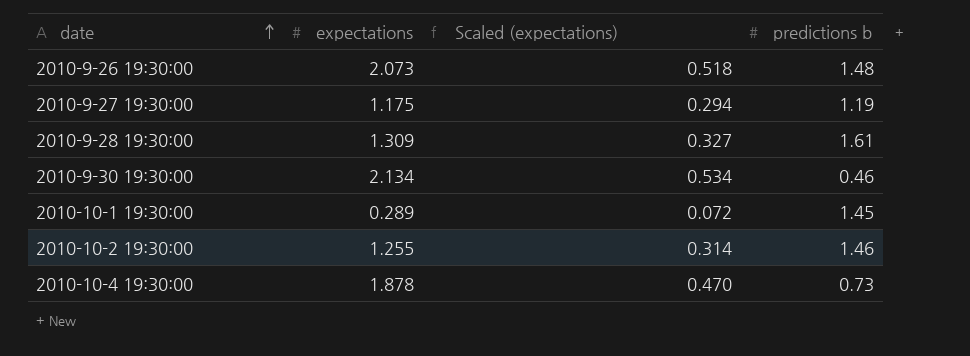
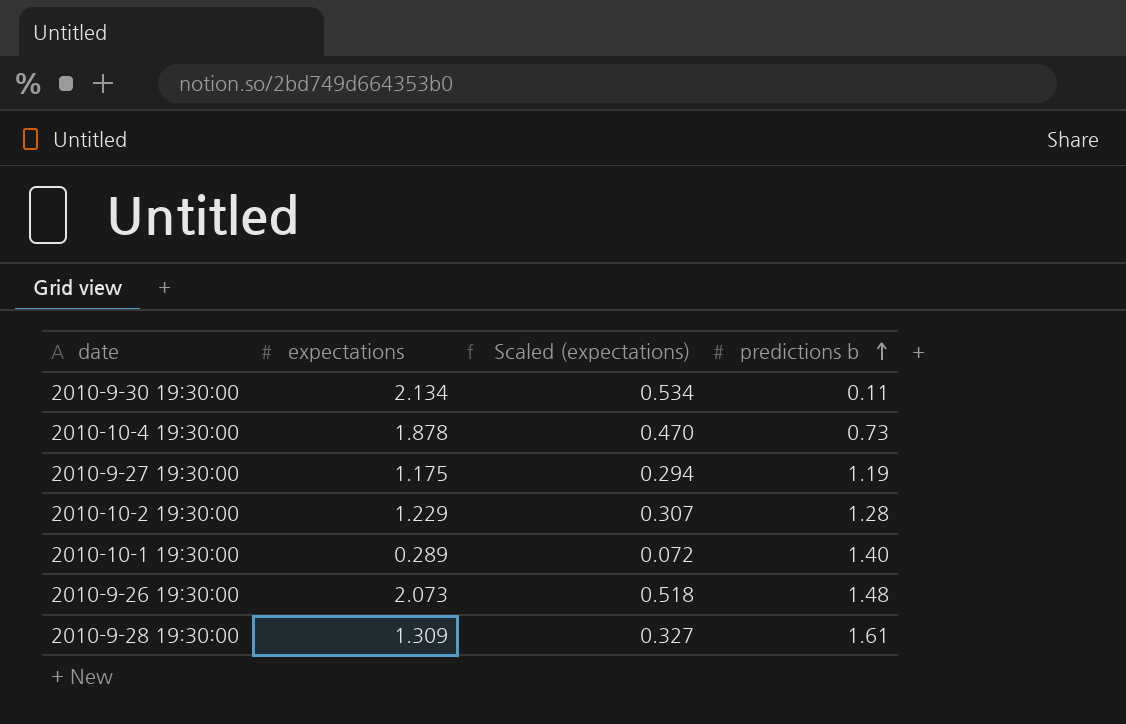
row order: date ascending -> predictions b ascending
2010-9-30 19:30:00 | predictions b: 0.46 -> 0.11
2010-10-2 19:30:00 | expectations: 1.255 -> 1.229
2010-10-2 19:30:00 | Scaled (expectations): 0.314 -> 0.307
2010-10-2 19:30:00 | predictions b: 1.46 -> 1.28
2010-10-1 19:30:00 | predictions b: 1.45 -> 1.40

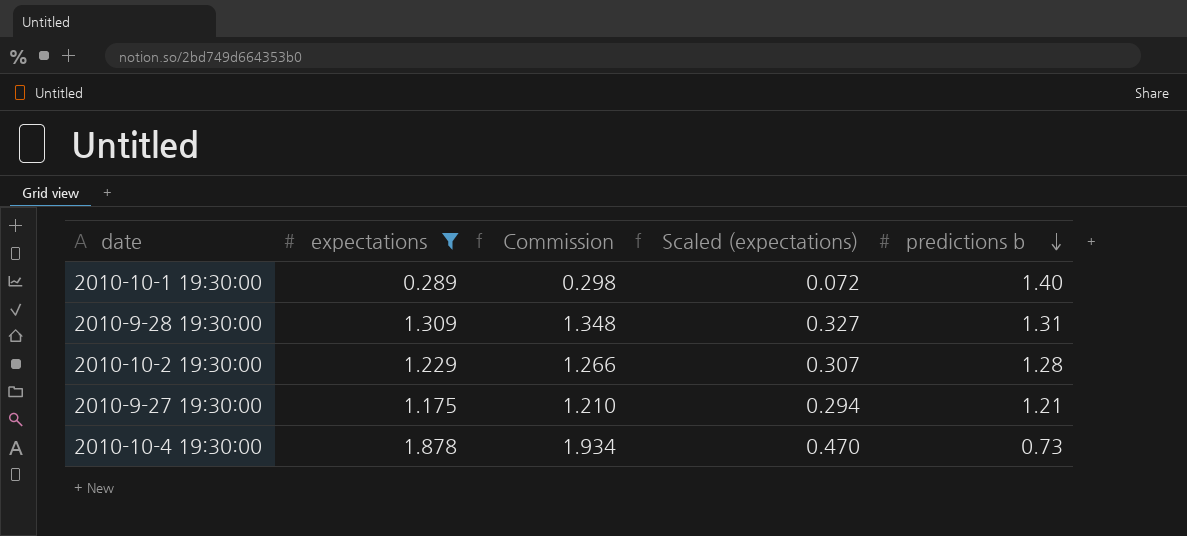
filter: none -> expectations <= 1.878
row order: predictions b ascending -> predictions b descending
column Commission | formula: none -> [expectations] * 1.03
2010-9-28 19:30:00 | predictions b: 1.61 -> 1.31
2010-9-27 19:30:00 | predictions b: 1.19 -> 1.21

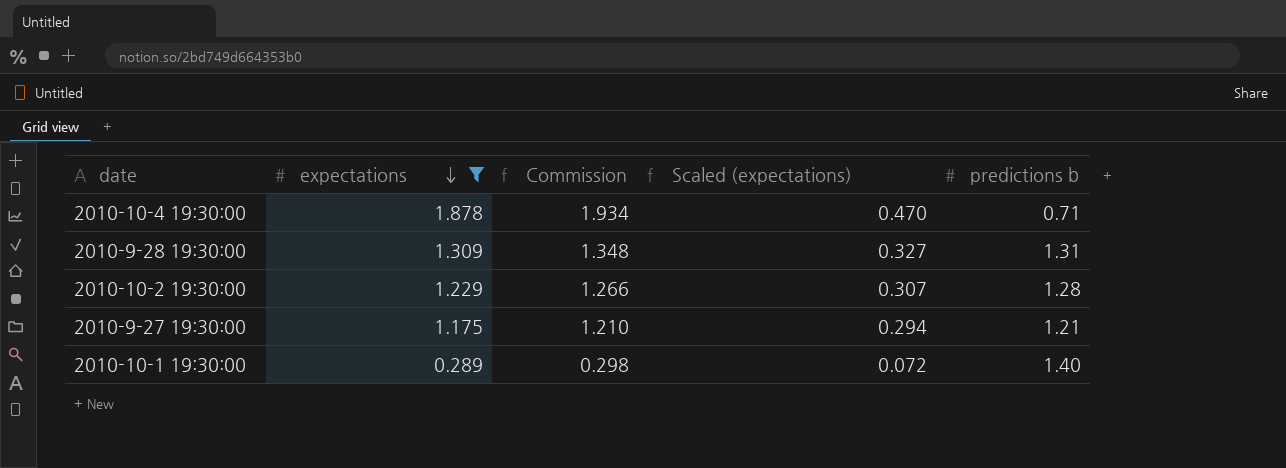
row order: predictions b descending -> expectations descending
2010-10-4 19:30:00 | predictions b: 0.73 -> 0.71

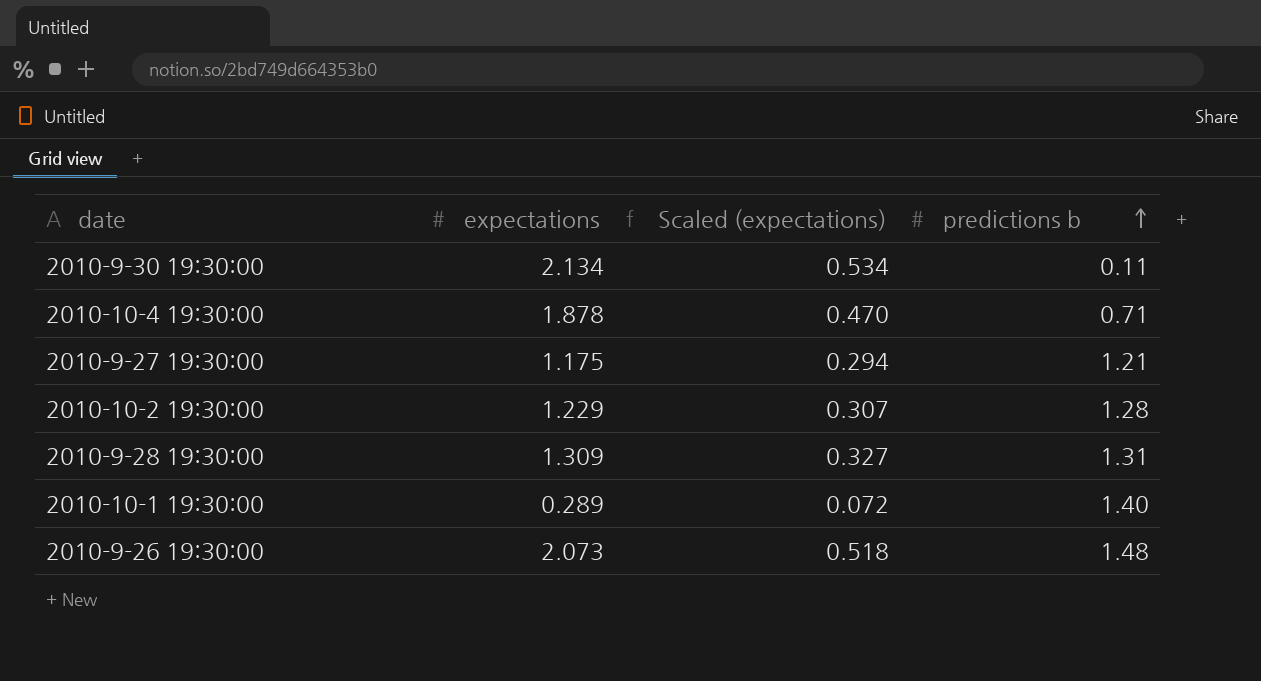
filter: expectations <= 1.878 -> none
row order: expectations descending -> predictions b ascending
column Commission | formula: [expectations] * 1.03 -> none

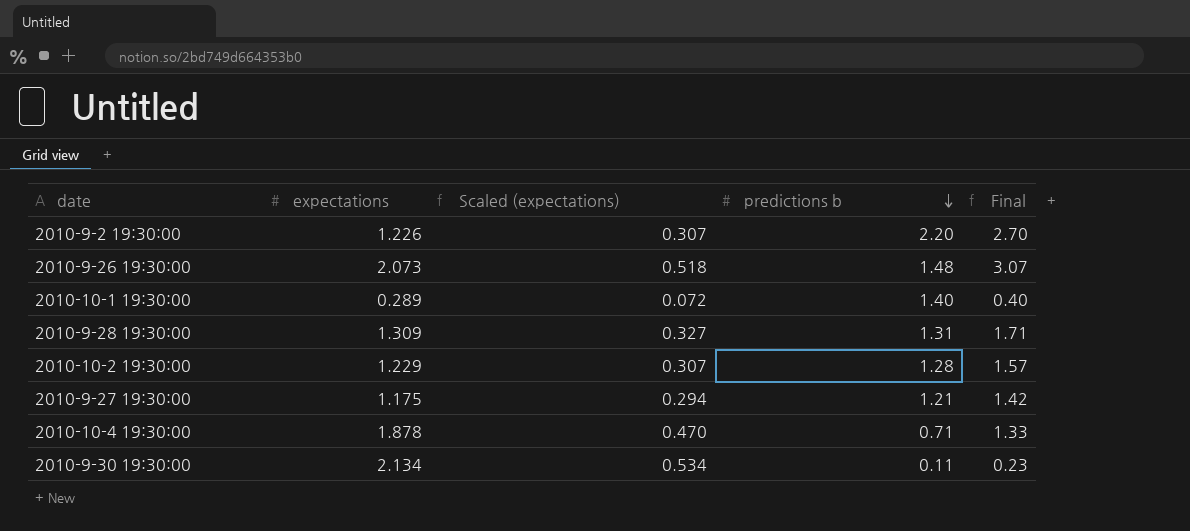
row order: predictions b ascending -> predictions b descending
column Final | formula: none -> [expectations] * [predictions b]
row 2010-9-2 19:30:00: none -> 1.226 | 0.307 | 2.20 | 2.70

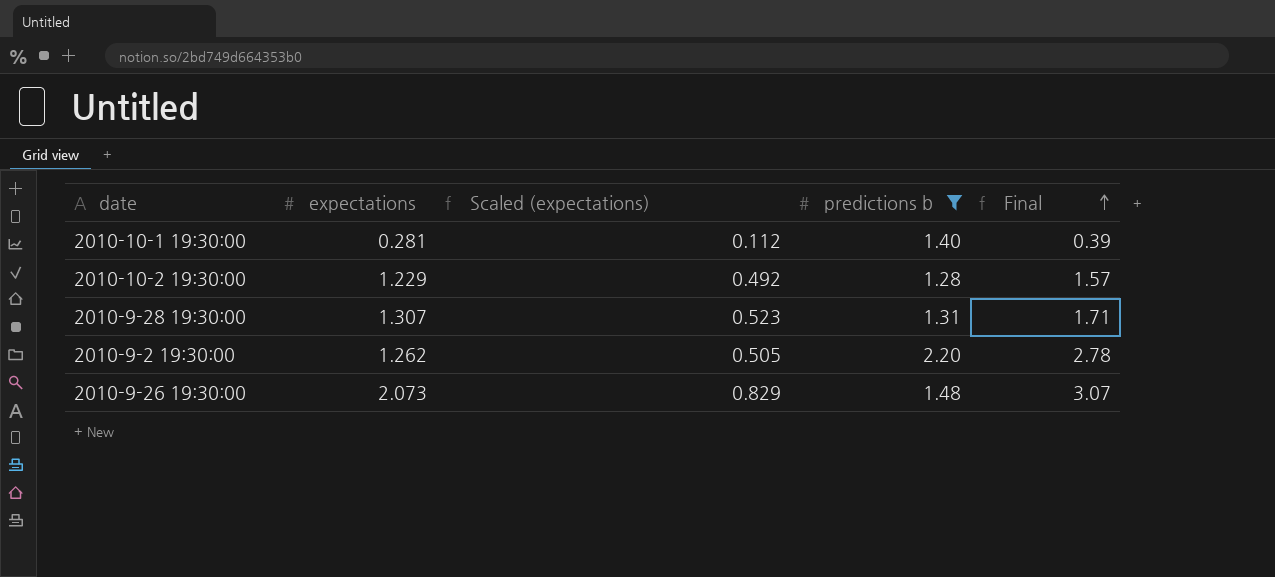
filter: none -> predictions b >= 1.28
row order: predictions b descending -> Final ascending
column Scaled (expectations) | formula: [expectations] * 0.25 -> [expectations] * 0.4
2010-10-1 19:30:00 | expectations: 0.289 -> 0.281
2010-10-1 19:30:00 | Final: 0.40 -> 0.39
2010-9-28 19:30:00 | expectations: 1.309 -> 1.307
2010-9-2 19:30:00 | expectations: 1.226 -> 1.262
2010-9-2 19:30:00 | Final: 2.70 -> 2.78

